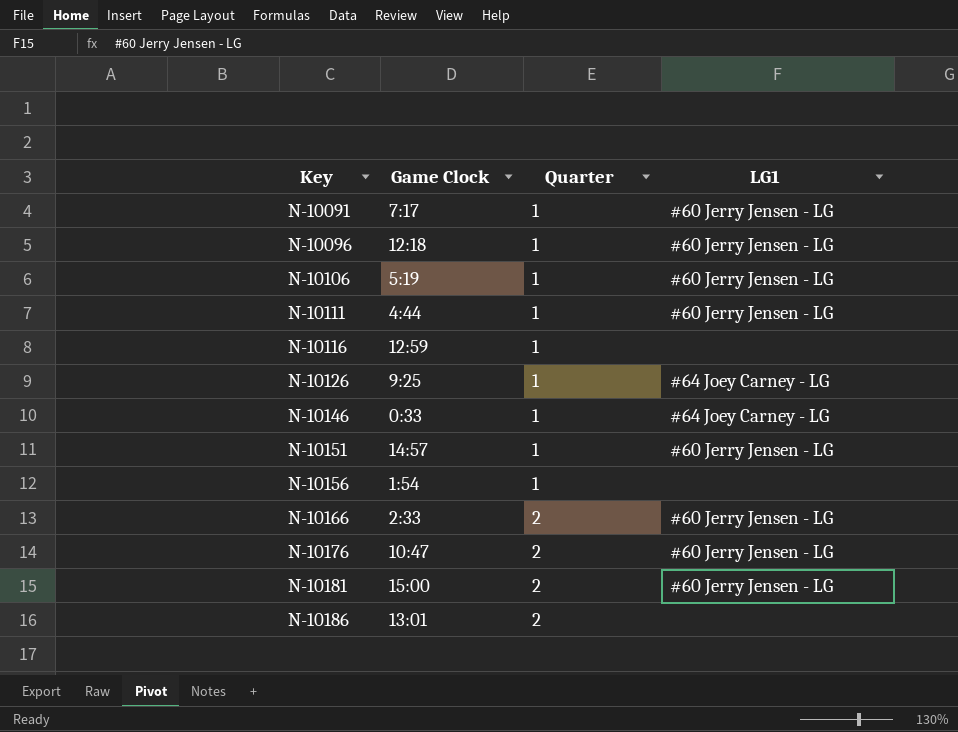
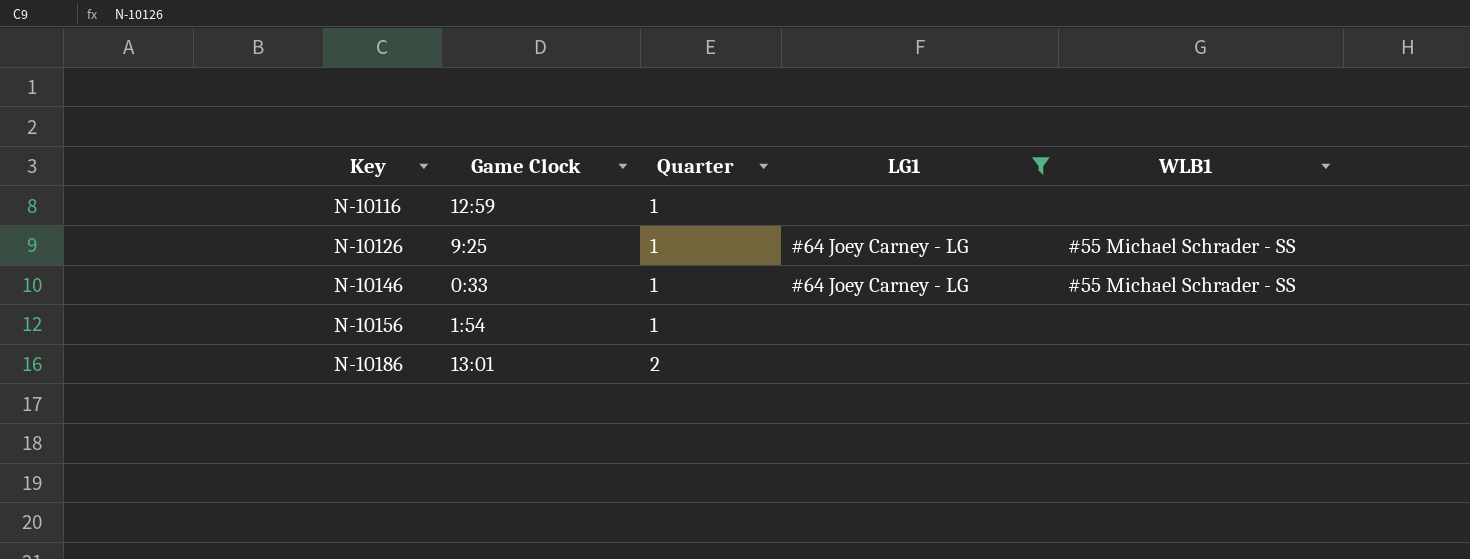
filter: none -> LG1 != #60 Jerry Jensen - LG
column WLB1 | position: none -> 5

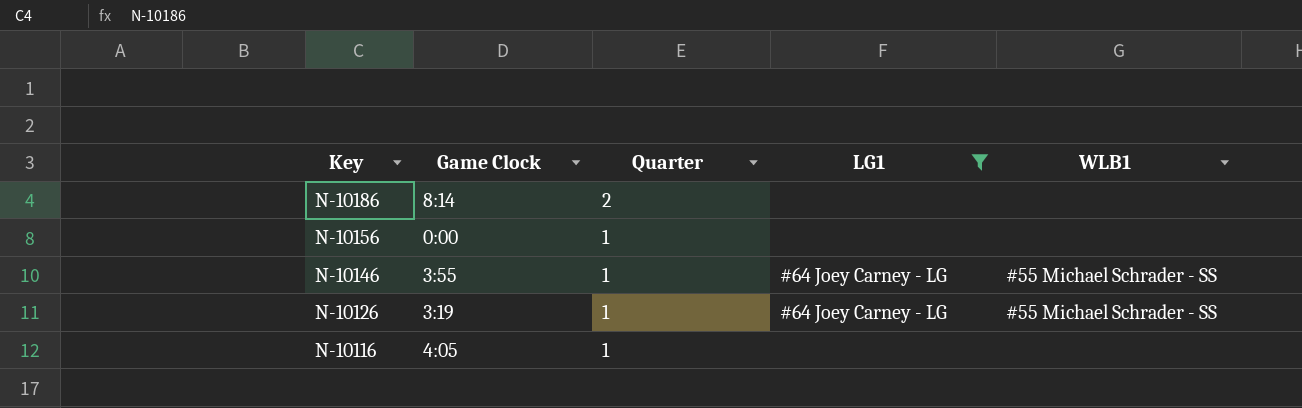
row order: Key ascending -> Key descending
N-10186 | Game Clock: 13:01 -> 8:14
N-10156 | Game Clock: 1:54 -> 0:00
N-10146 | Game Clock: 0:33 -> 3:55
N-10126 | Game Clock: 9:25 -> 3:19
N-10116 | Game Clock: 12:59 -> 4:05

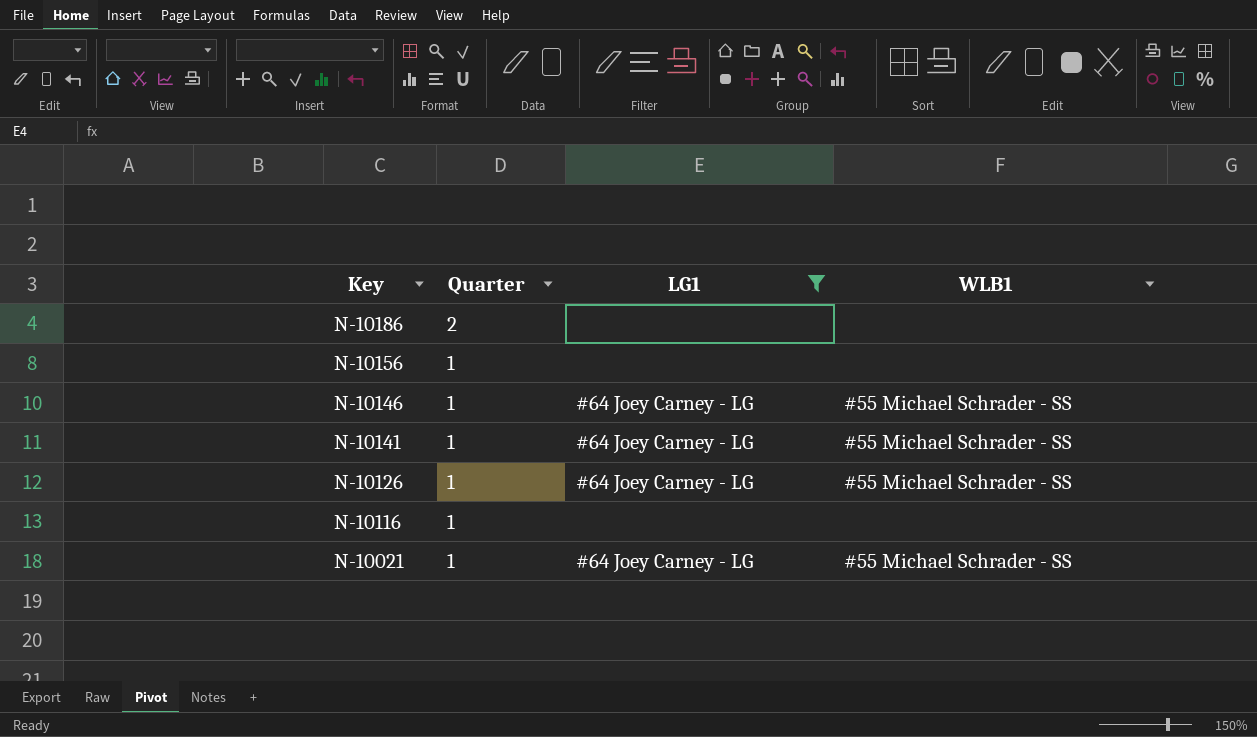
column Game Clock | position: 2 -> none
row N-10141: none -> 1 | #64 Joey Carney - LG | #55 Michael Schrader - SS
row N-10021: none -> 1 | #64 Joey Carney - LG | #55 Michael Schrader - SS

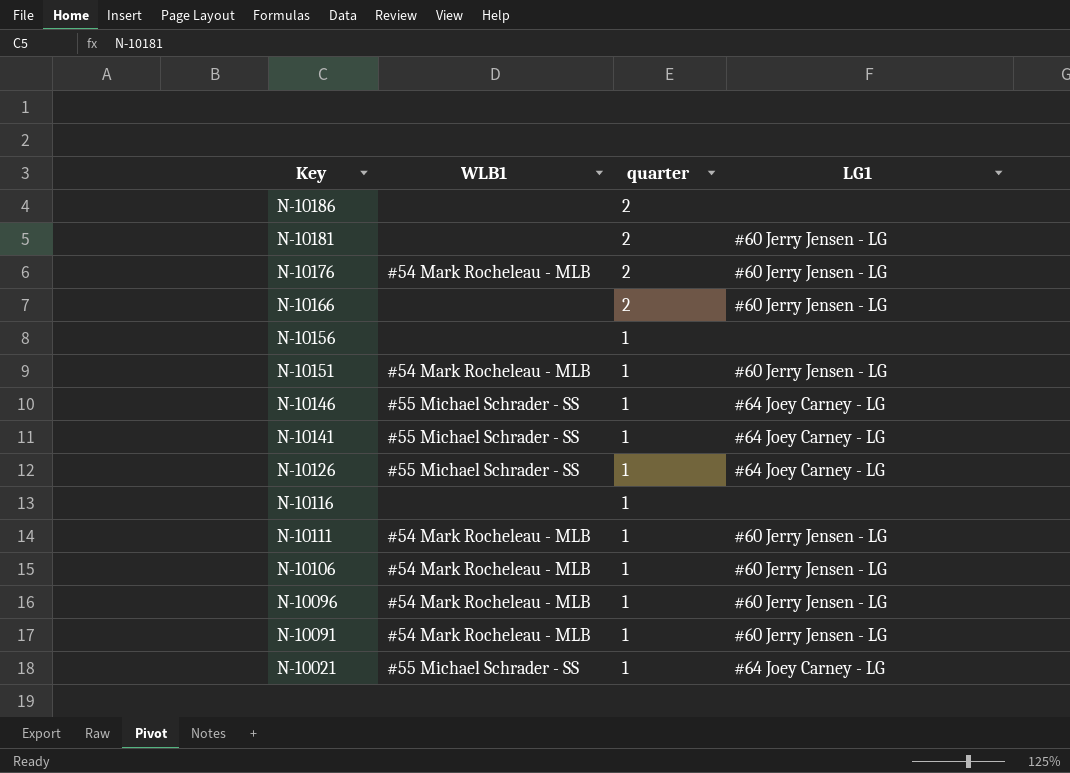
filter: LG1 != #60 Jerry Jensen - LG -> none
column WLB1 | position: 4 -> 2
column name: Quarter -> quarter

